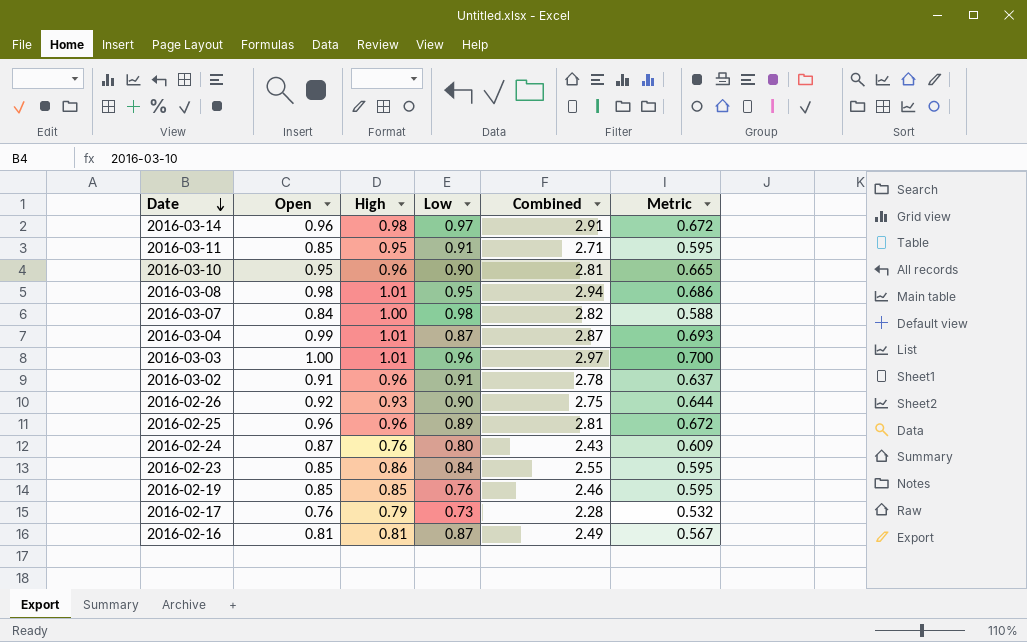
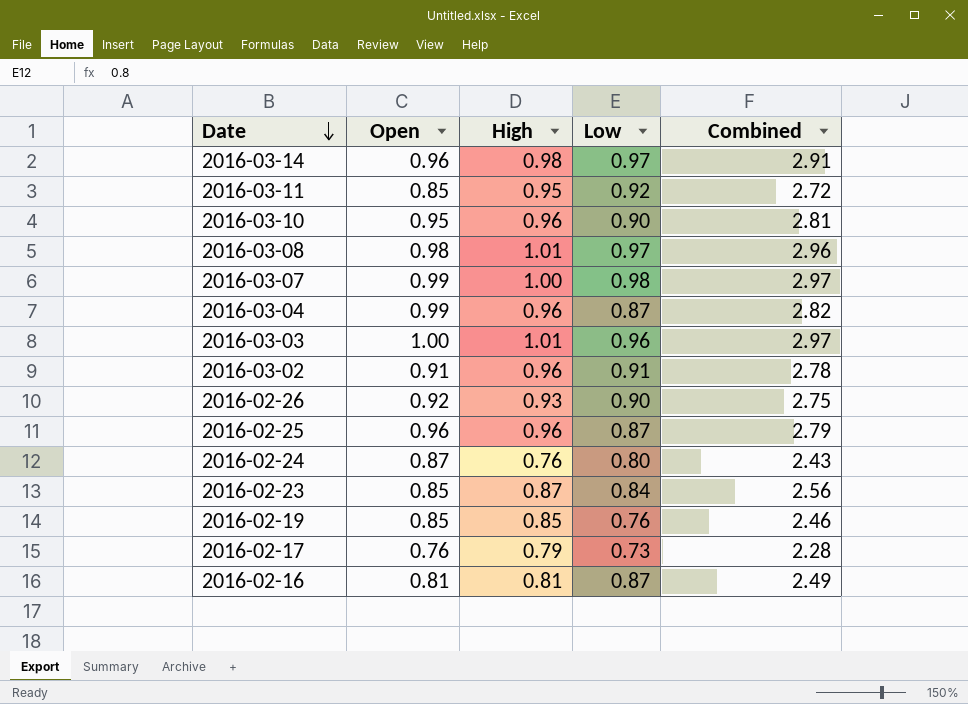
column Metric | formula: [Open] * 0.7 -> none
2016-03-11 | Low: 0.91 -> 0.92
2016-03-11 | Combined: 2.71 -> 2.72
2016-03-08 | Low: 0.95 -> 0.97
2016-03-08 | Combined: 2.94 -> 2.96
2016-03-07 | Open: 0.84 -> 0.99
2016-03-07 | Combined: 2.82 -> 2.97
2016-03-04 | High: 1.01 -> 0.96
2016-03-04 | Combined: 2.87 -> 2.82
2016-02-25 | Low: 0.89 -> 0.87
2016-02-25 | Combined: 2.81 -> 2.79
2016-02-23 | High: 0.86 -> 0.87
2016-02-23 | Combined: 2.55 -> 2.56

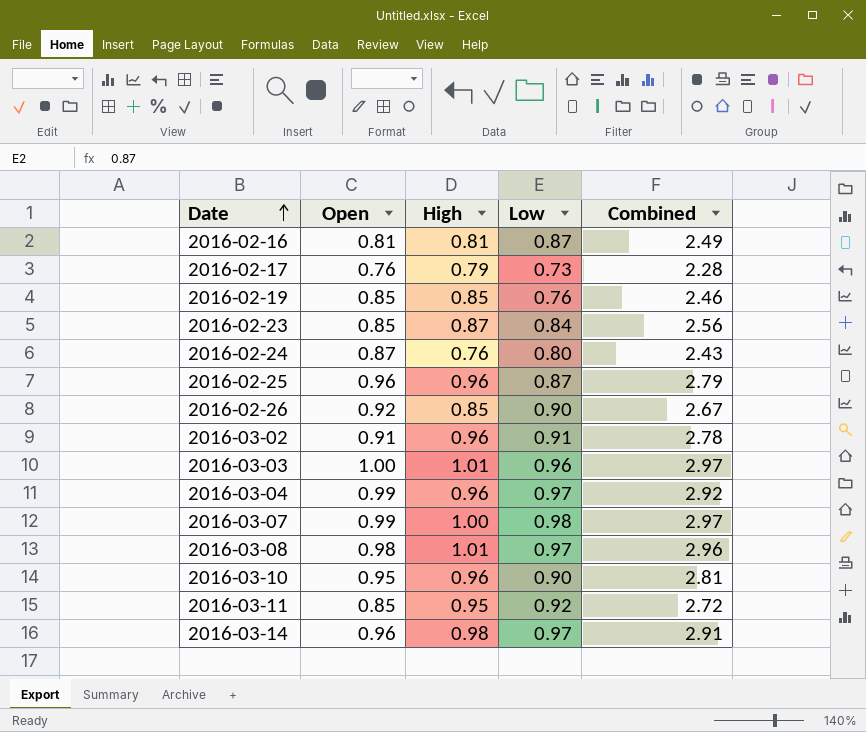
row order: Date descending -> Date ascending
2016-02-26 | High: 0.93 -> 0.85
2016-02-26 | Combined: 2.75 -> 2.67
2016-03-04 | Low: 0.87 -> 0.97
2016-03-04 | Combined: 2.82 -> 2.92

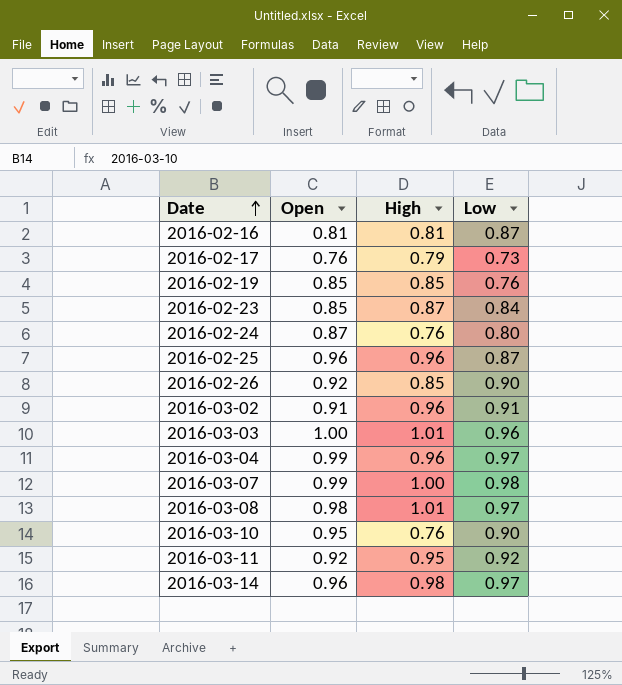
column Combined | formula: [Open] + [High] + [Low] -> none
2016-03-10 | High: 0.96 -> 0.76
2016-03-11 | Open: 0.85 -> 0.92

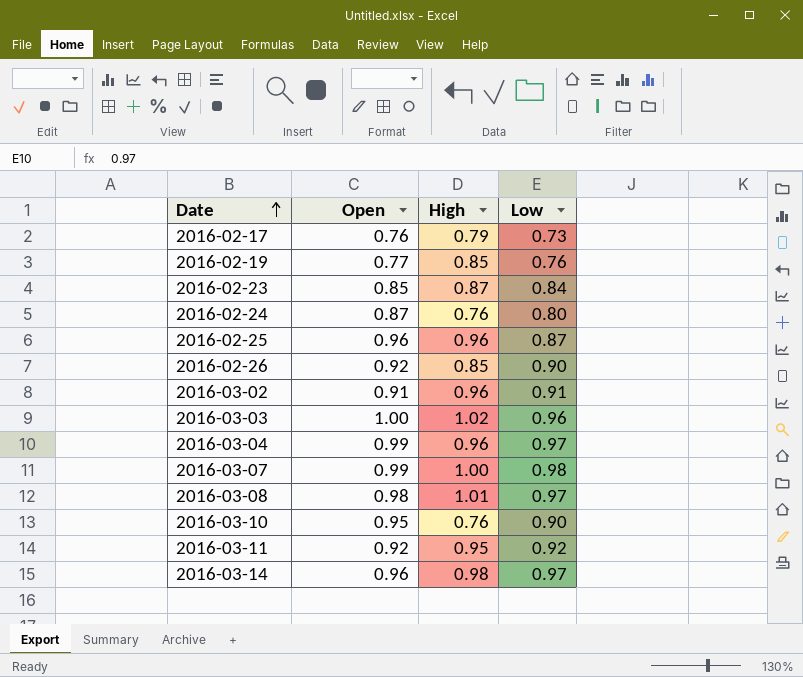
row 2016-02-16: 0.81 | 0.81 | 0.87 -> none
2016-02-19 | Open: 0.85 -> 0.77
2016-03-03 | High: 1.01 -> 1.02

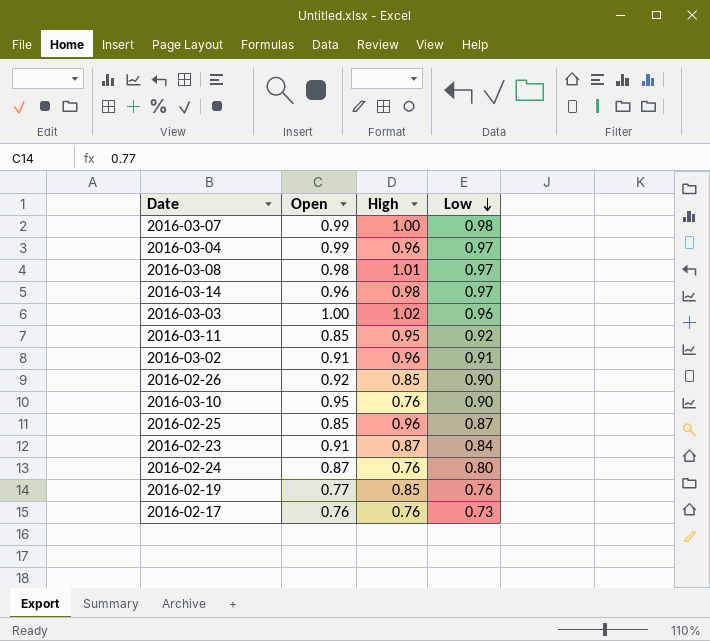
row order: Date ascending -> Low descending
2016-03-11 | Open: 0.92 -> 0.85
2016-02-25 | Open: 0.96 -> 0.85
2016-02-23 | Open: 0.85 -> 0.91
2016-02-17 | High: 0.79 -> 0.76

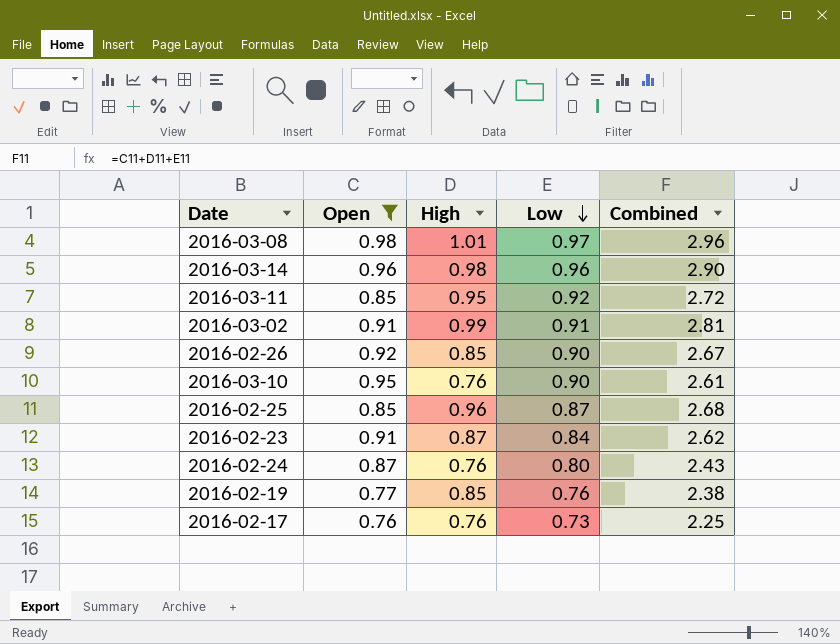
filter: none -> Open <= 0.98
column Combined | formula: none -> [Open] + [High] + [Low]
2016-03-14 | Low: 0.97 -> 0.96
2016-03-02 | High: 0.96 -> 0.99

